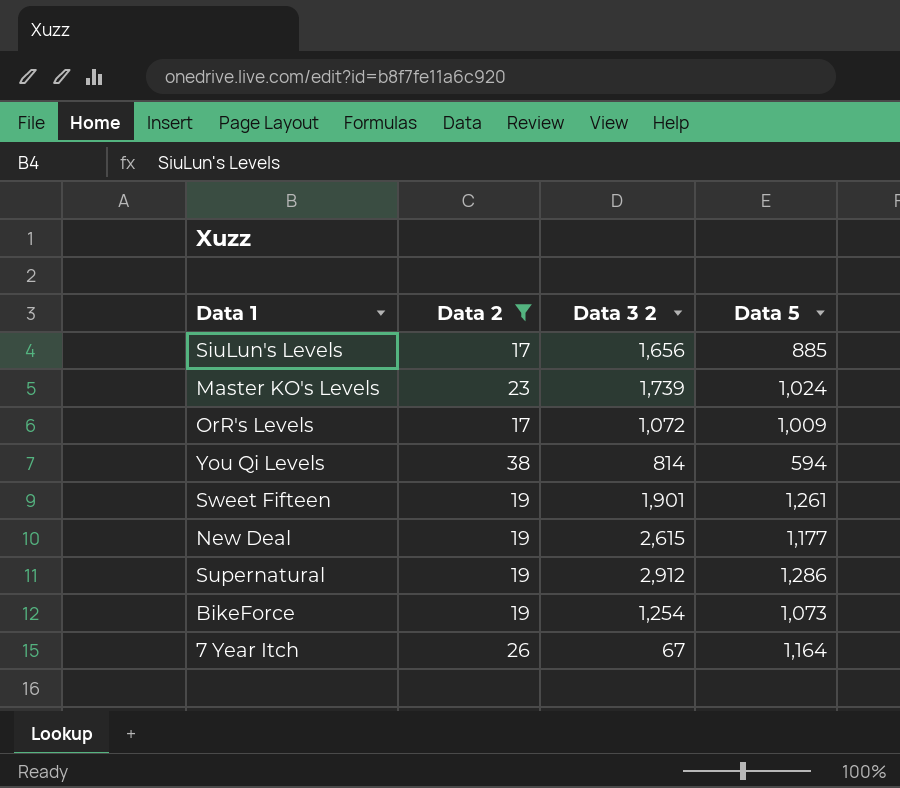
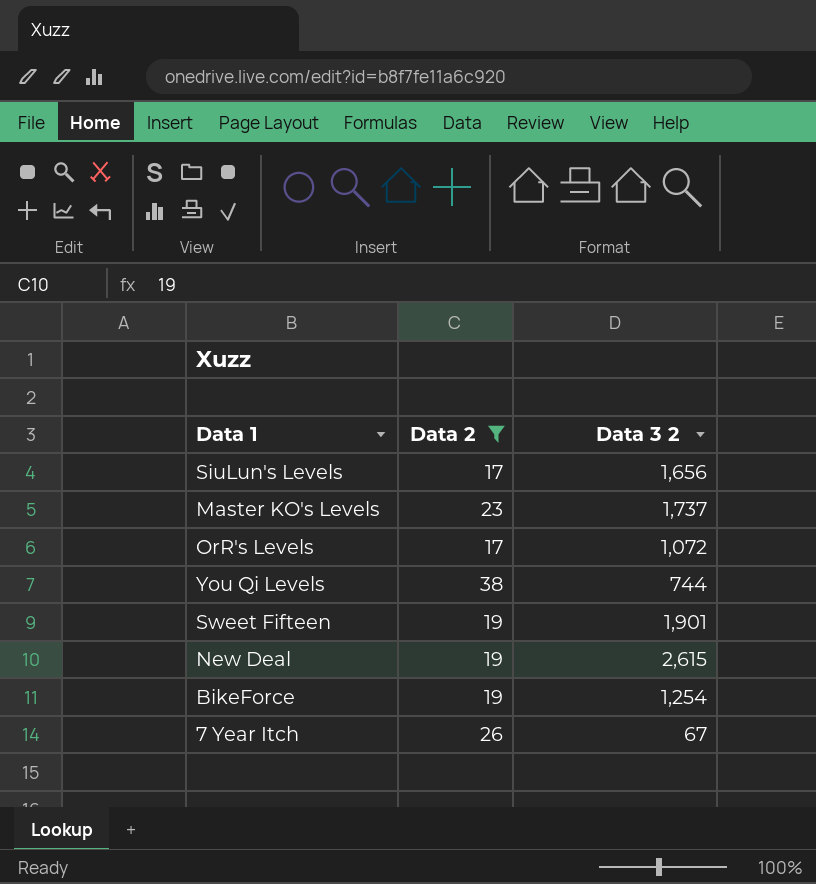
column Data 5 | position: 4 -> none
row Supernatural: 19 | 2,912 | 1,286 -> none
Master KO's Levels | Data 3 2: 1,739 -> 1,737
You Qi Levels | Data 3 2: 814 -> 744

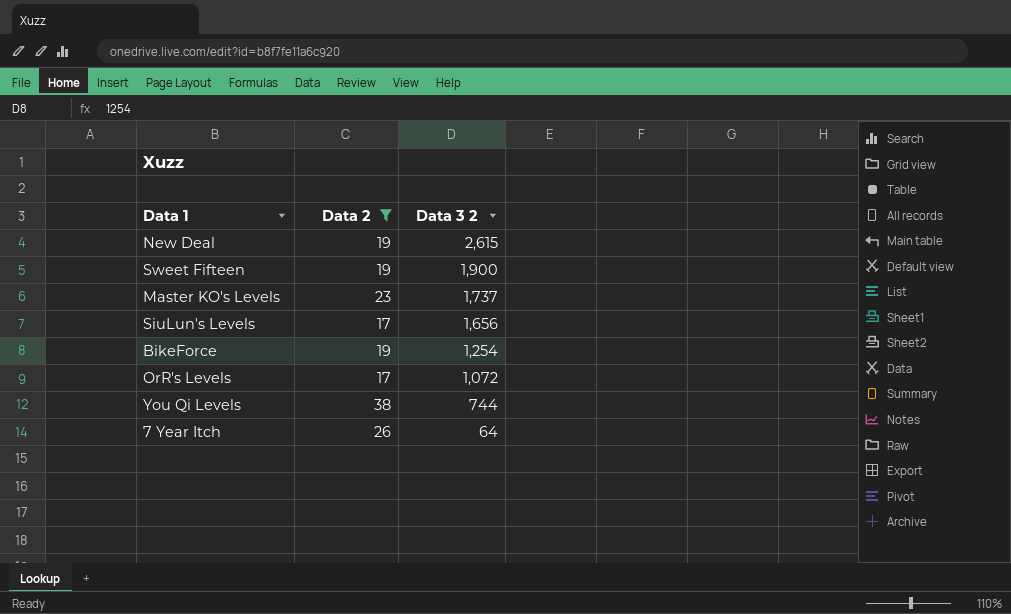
row order: none -> Data 3 2 descending
Sweet Fifteen | Data 3 2: 1,901 -> 1,900
7 Year Itch | Data 3 2: 67 -> 64

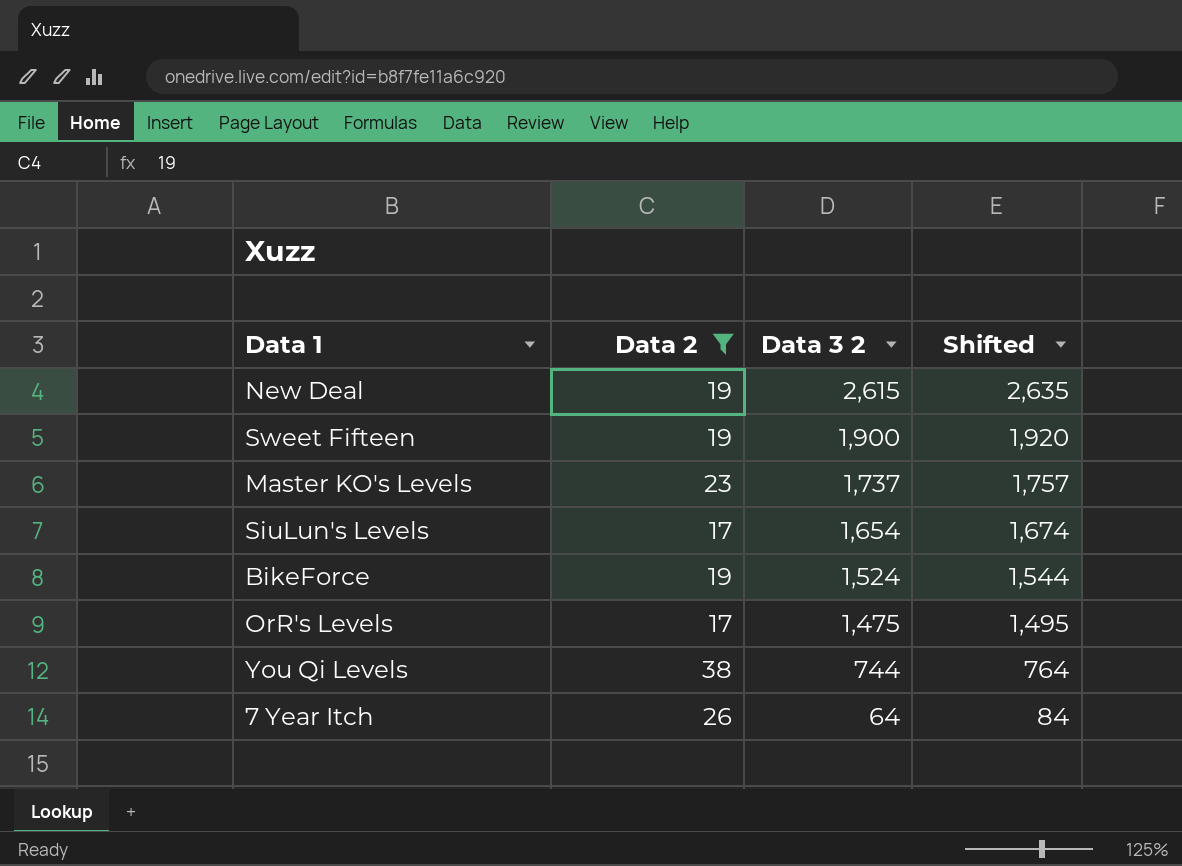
column Shifted | formula: none -> [Data 3 2] + 20
SiuLun's Levels | Data 3 2: 1,656 -> 1,654
BikeForce | Data 3 2: 1,254 -> 1,524
OrR's Levels | Data 3 2: 1,072 -> 1,475

